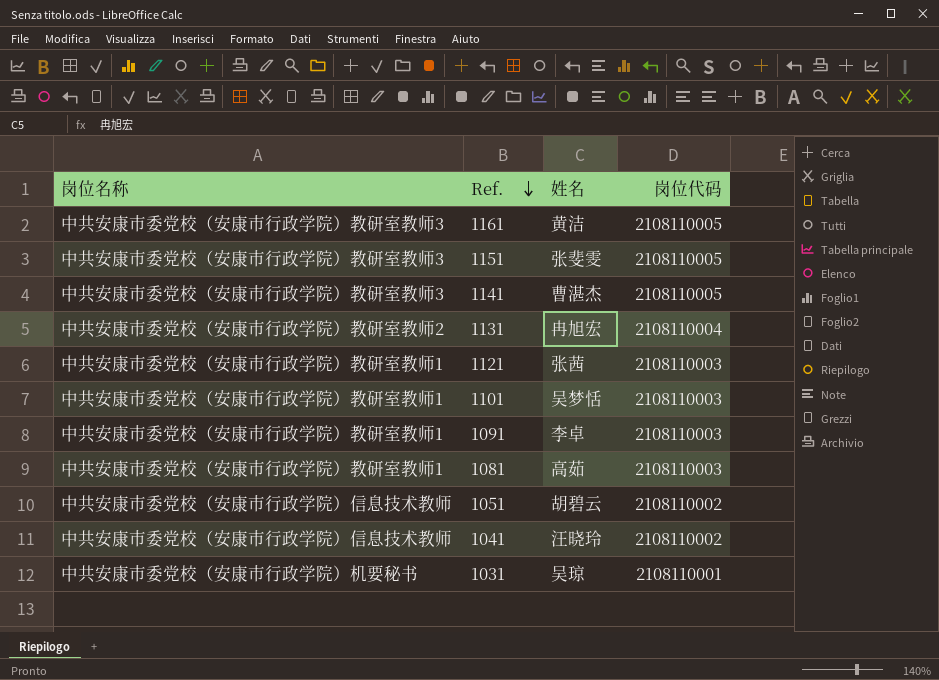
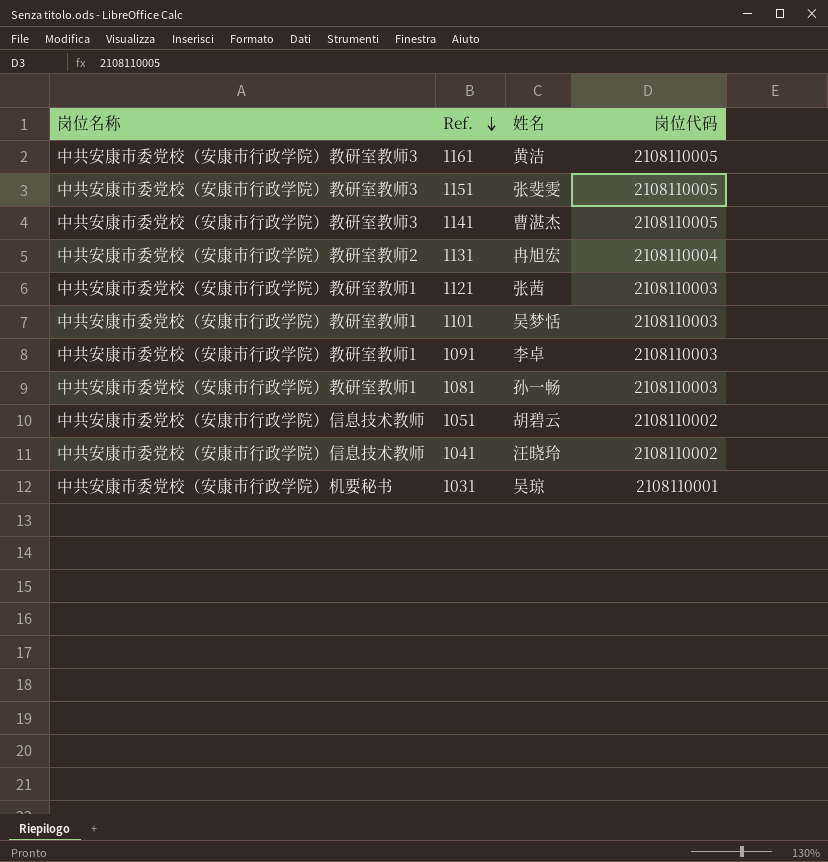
1081 | 姓名: 高茹 -> 孙一畅

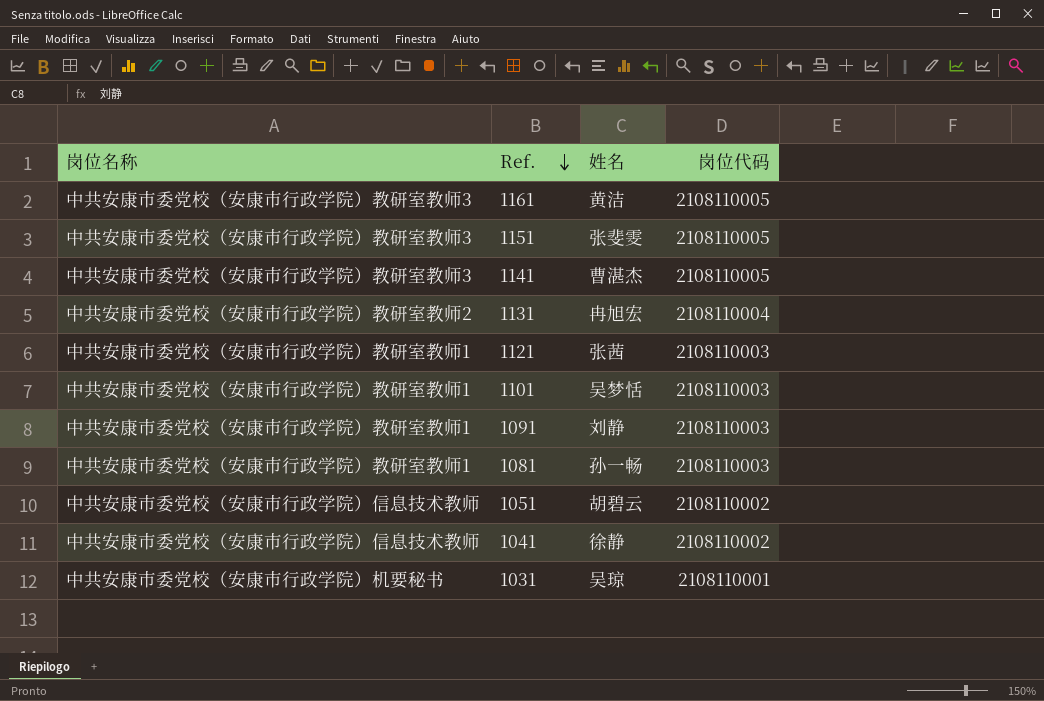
1091 | 姓名: 李卓 -> 刘静
1041 | 姓名: 汪晓玲 -> 徐静

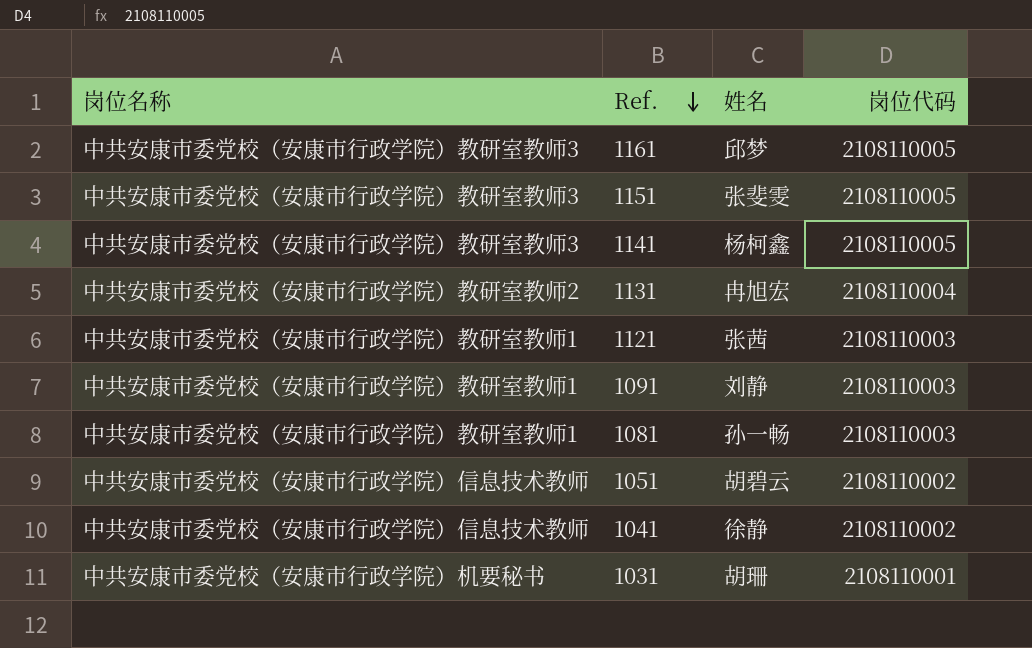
row 1101: 中共安康市委党校（安康市行政学院）教研室教师1 | 吴梦恬 | 2108110003 -> none
1161 | 姓名: 黄洁 -> 邱梦
1141 | 姓名: 曹湛杰 -> 杨柯鑫
1031 | 姓名: 吴琼 -> 胡珊

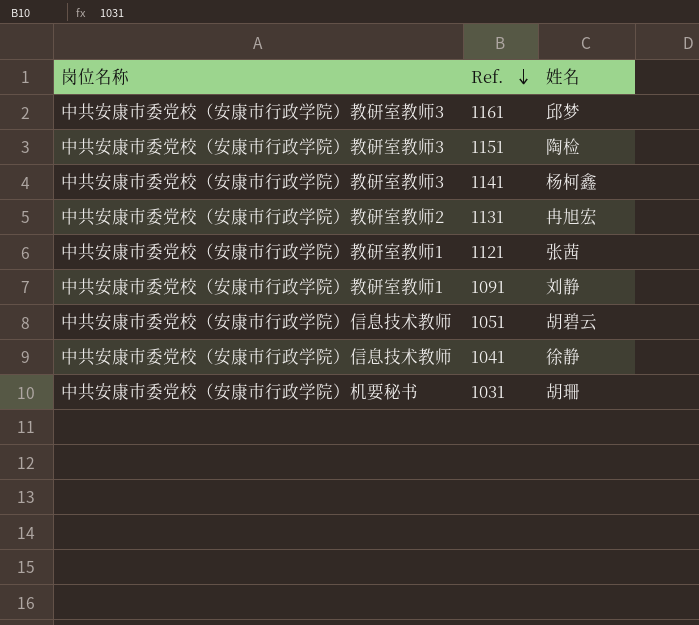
column 岗位代码 | position: 4 -> none
row 1081: 中共安康市委党校（安康市行政学院）教研室教师1 | 孙一畅 | 2108110003 -> none
1151 | 姓名: 张斐雯 -> 陶检

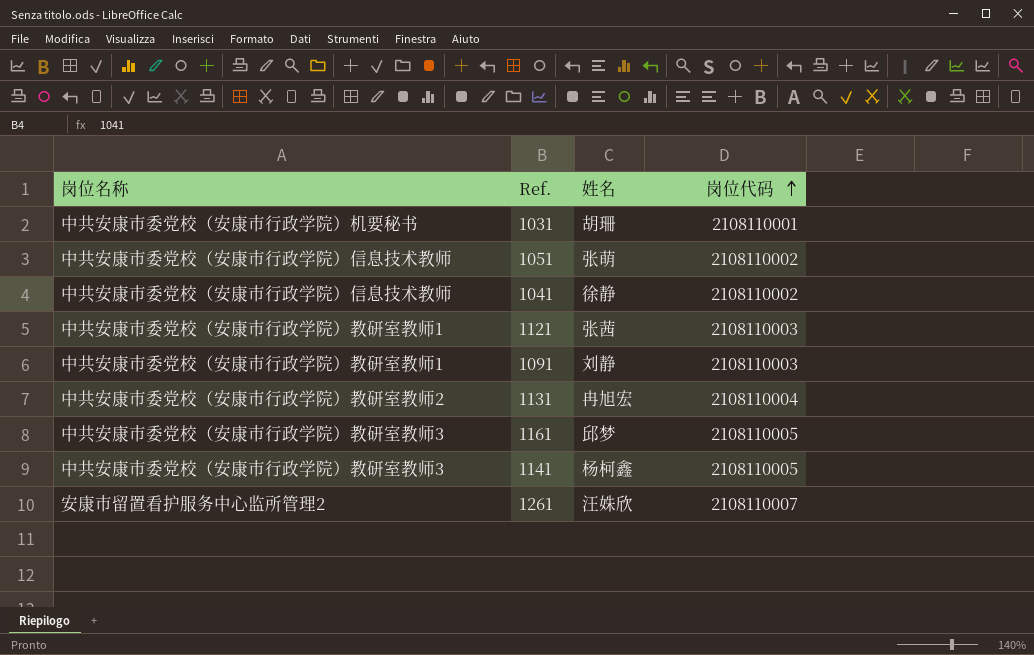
row order: Ref. descending -> 岗位代码 ascending
column 岗位代码 | position: none -> 4
row 1151: 中共安康市委党校（安康市行政学院）教研室教师3 | 陶检 -> none
1051 | 姓名: 胡碧云 -> 张萌
row 1261: none -> 安康市留置看护服务中心监所管理2 | 汪姝欣 | 2108110007

